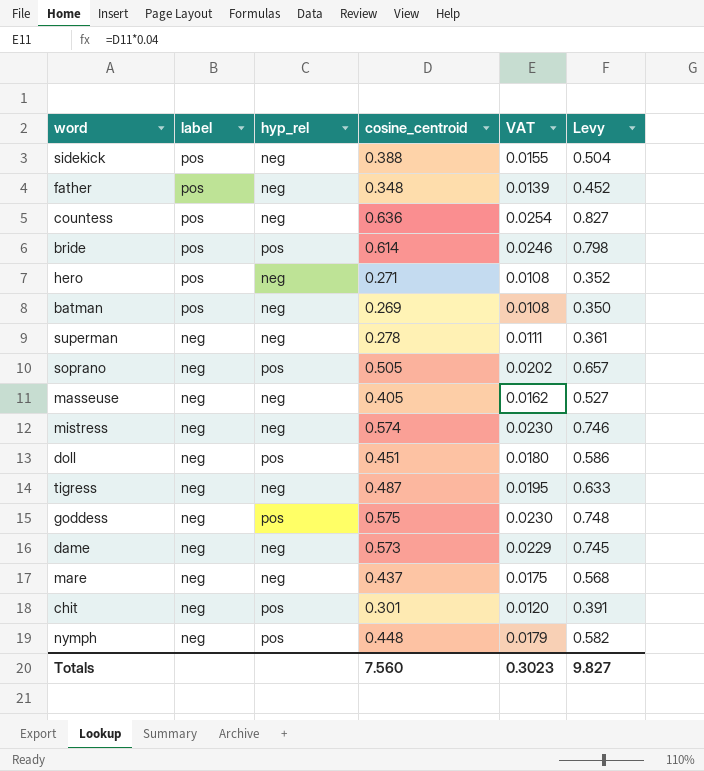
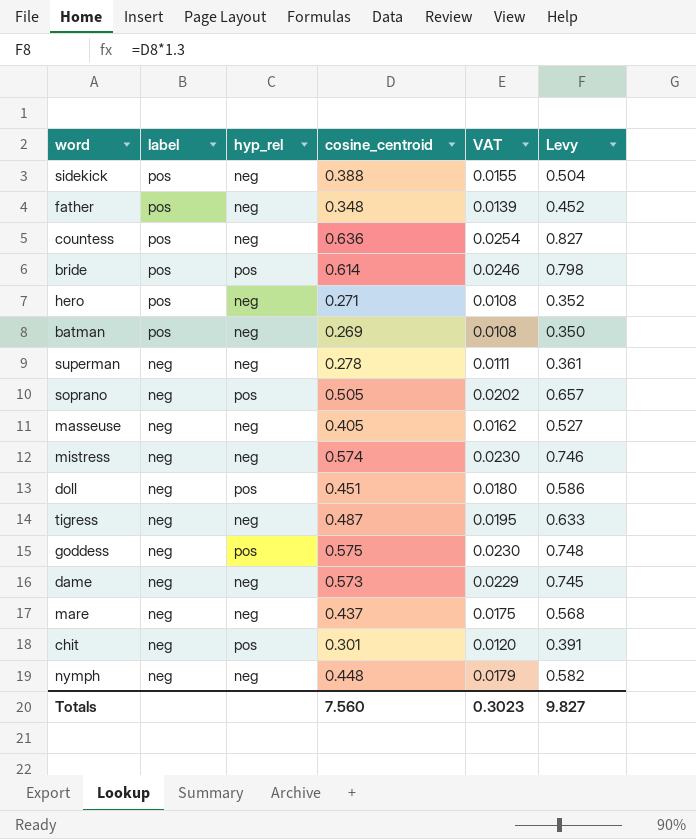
nymph | hyp_rel: pos -> neg

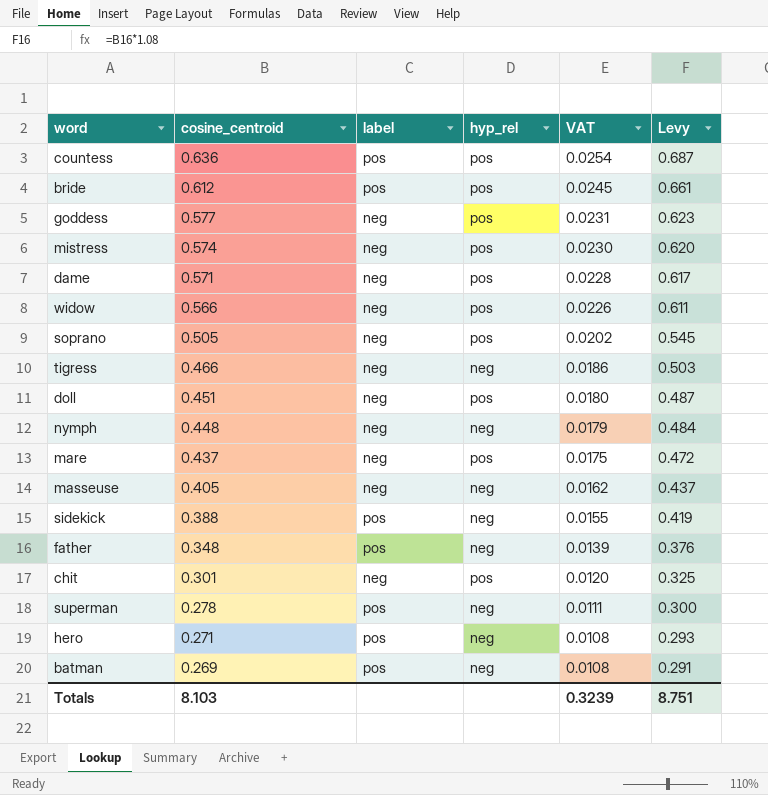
row order: label descending -> cosine_centroid descending
column cosine_centroid | position: 4 -> 2
column Levy | formula: [cosine_centroid] * 1.3 -> [cosine_centroid] * 1.08
countess | hyp_rel: neg -> pos
bride | cosine_centroid: 0.614 -> 0.612
bride | VAT: 0.0246 -> 0.0245
goddess | cosine_centroid: 0.575 -> 0.577
goddess | VAT: 0.0230 -> 0.0231
mistress | hyp_rel: neg -> pos
dame | cosine_centroid: 0.573 -> 0.571
dame | hyp_rel: neg -> pos
dame | VAT: 0.0229 -> 0.0228
row widow: none -> 0.566 | neg | pos | 0.0226 | 0.611
tigress | cosine_centroid: 0.487 -> 0.466
tigress | VAT: 0.0195 -> 0.0186
mare | hyp_rel: neg -> pos
superman | label: neg -> pos
Totals | cosine_centroid: 7.560 -> 8.103
Totals | VAT: 0.3023 -> 0.3239
Totals | Levy: 9.827 -> 8.751

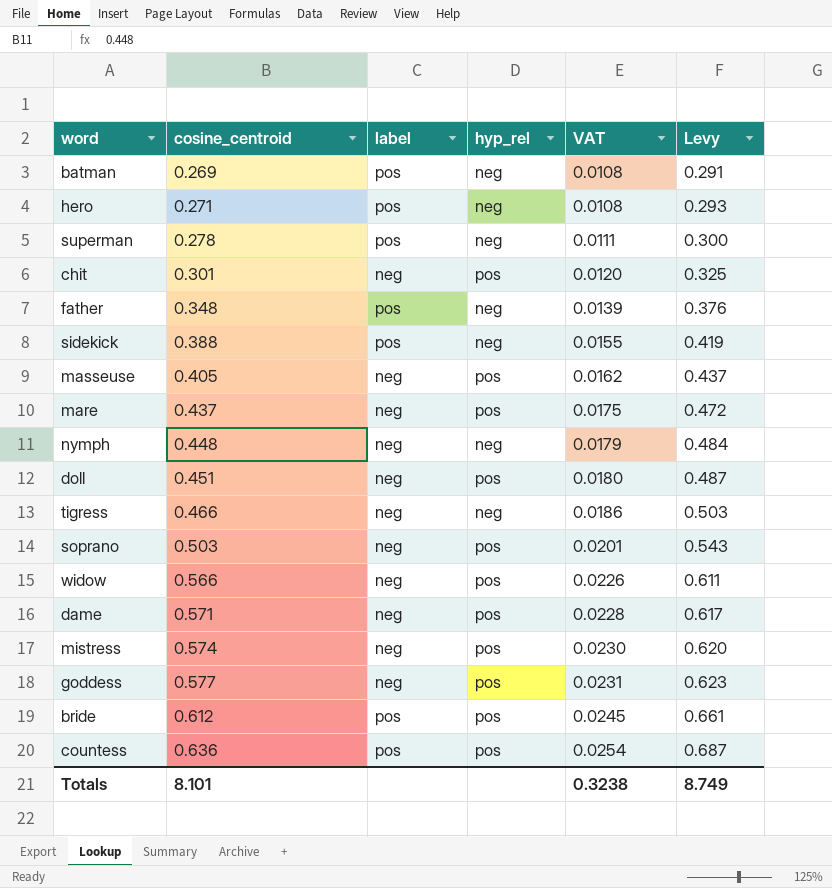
row order: cosine_centroid descending -> cosine_centroid ascending
masseuse | hyp_rel: neg -> pos
soprano | cosine_centroid: 0.505 -> 0.503
soprano | VAT: 0.0202 -> 0.0201
soprano | Levy: 0.545 -> 0.543
Totals | cosine_centroid: 8.103 -> 8.101
Totals | VAT: 0.3239 -> 0.3238
Totals | Levy: 8.751 -> 8.749

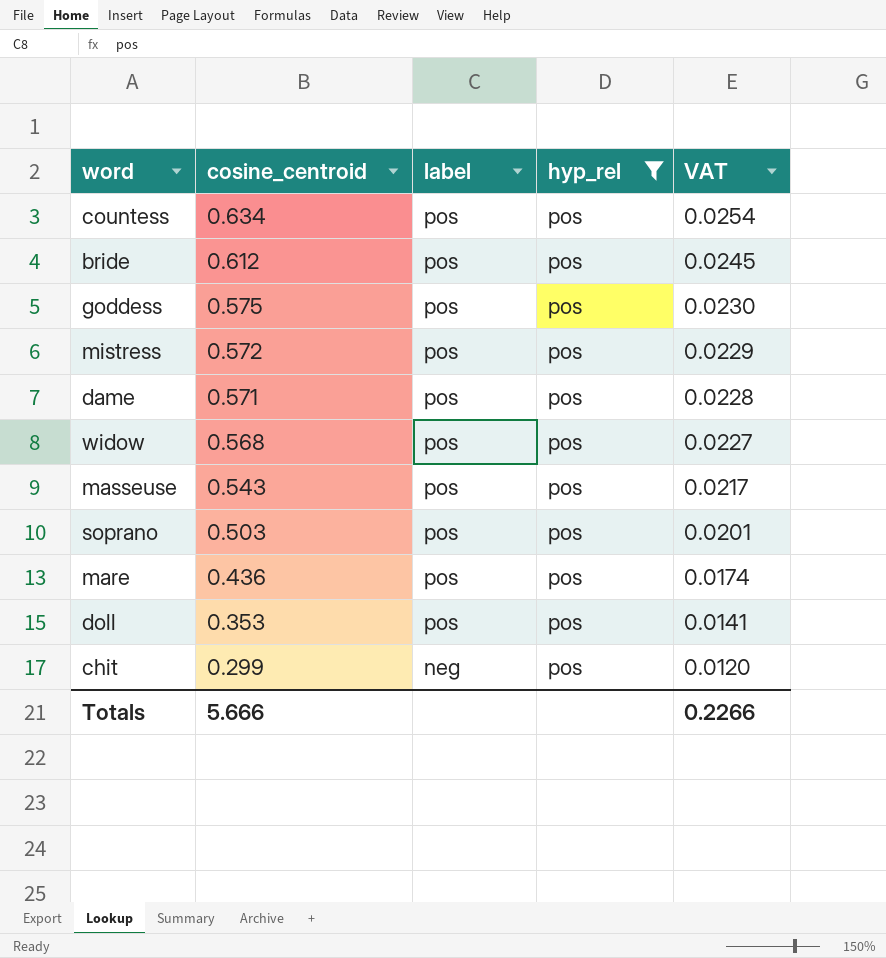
filter: none -> hyp_rel = pos
row order: cosine_centroid ascending -> cosine_centroid descending
column Levy | formula: [cosine_centroid] * 1.08 -> none
countess | cosine_centroid: 0.636 -> 0.634
goddess | cosine_centroid: 0.577 -> 0.575
goddess | label: neg -> pos
goddess | VAT: 0.0231 -> 0.0230
mistress | cosine_centroid: 0.574 -> 0.572
mistress | label: neg -> pos
mistress | VAT: 0.0230 -> 0.0229
dame | label: neg -> pos
widow | cosine_centroid: 0.566 -> 0.568
widow | label: neg -> pos
widow | VAT: 0.0226 -> 0.0227
masseuse | cosine_centroid: 0.405 -> 0.543
masseuse | label: neg -> pos
masseuse | VAT: 0.0162 -> 0.0217
soprano | label: neg -> pos
mare | cosine_centroid: 0.437 -> 0.436
mare | label: neg -> pos
mare | VAT: 0.0175 -> 0.0174
doll | cosine_centroid: 0.451 -> 0.353
doll | label: neg -> pos
doll | VAT: 0.0180 -> 0.0141
chit | cosine_centroid: 0.301 -> 0.299
Totals | cosine_centroid: 8.101 -> 5.666
Totals | VAT: 0.3238 -> 0.2266

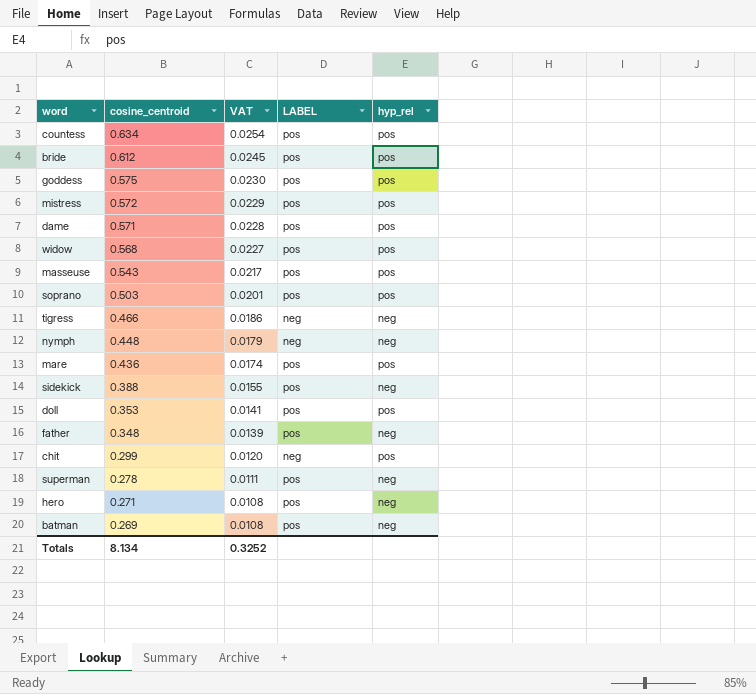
filter: hyp_rel = pos -> none
column VAT | position: 5 -> 3
column name: label -> LABEL
Totals | cosine_centroid: 5.666 -> 8.134
Totals | VAT: 0.2266 -> 0.3252

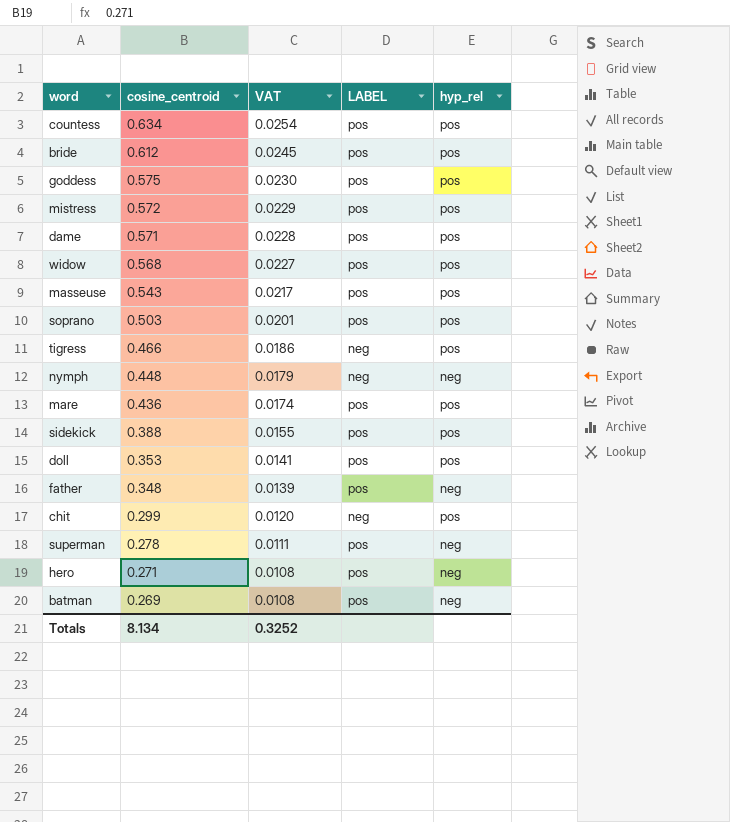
tigress | hyp_rel: neg -> pos
sidekick | hyp_rel: neg -> pos

